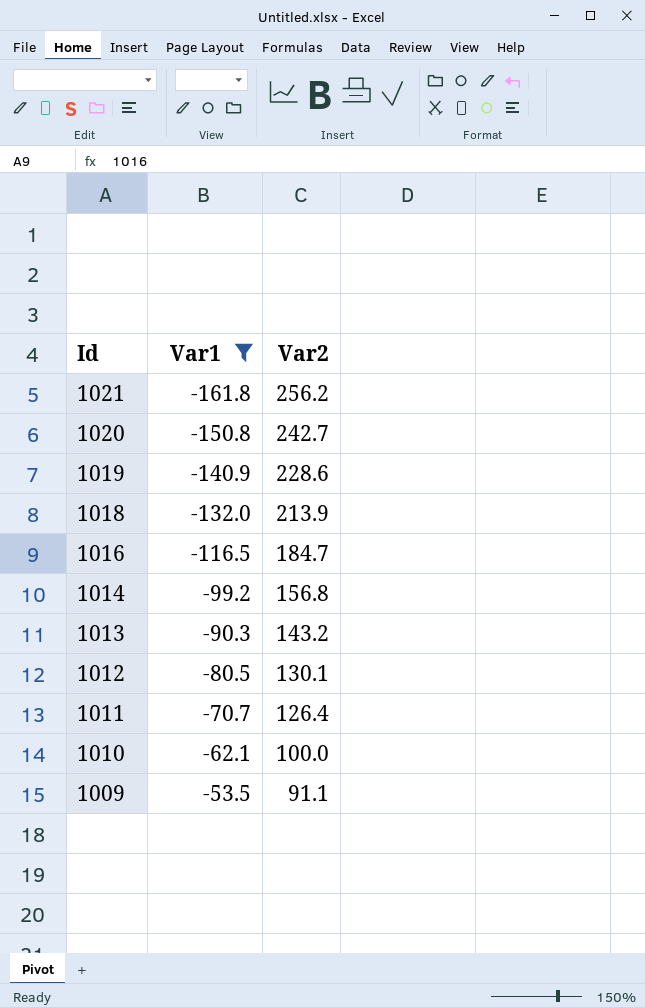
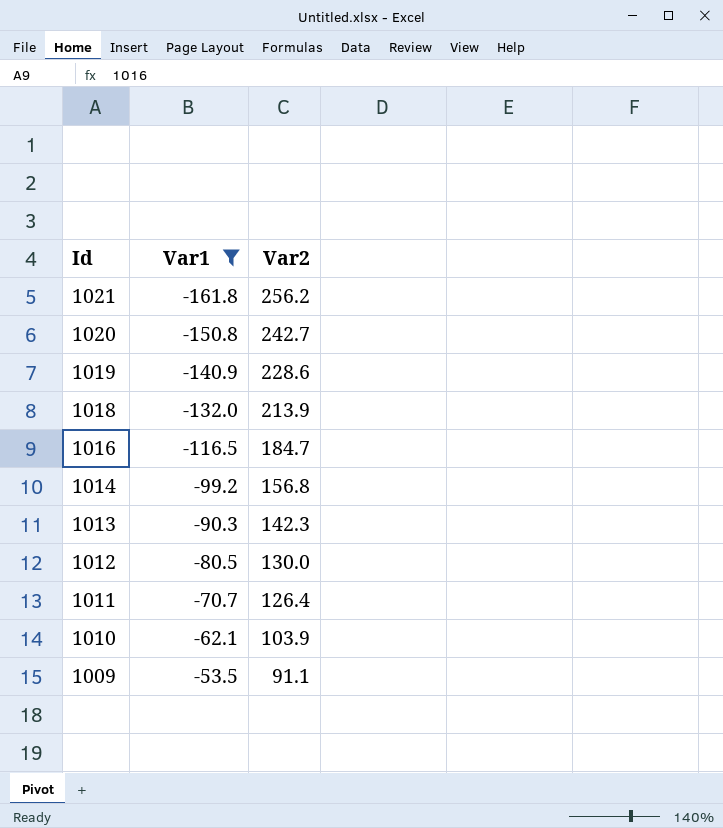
1013 | Var2: 143.2 -> 142.3
1012 | Var2: 130.1 -> 130.0
1010 | Var2: 100.0 -> 103.9

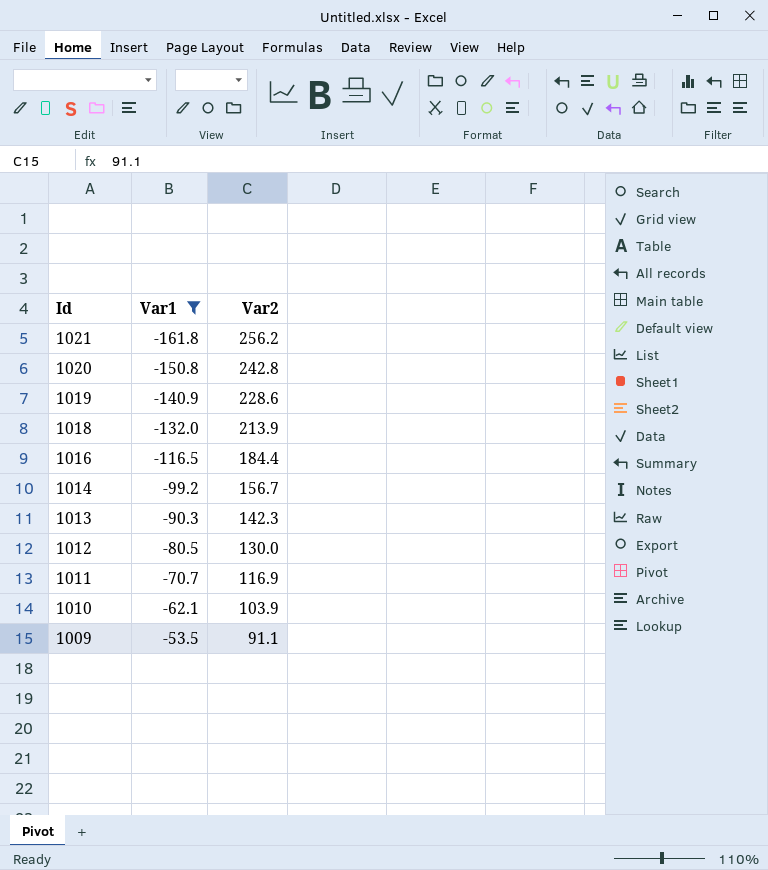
1020 | Var2: 242.7 -> 242.8
1016 | Var2: 184.7 -> 184.4
1014 | Var2: 156.8 -> 156.7
1011 | Var2: 126.4 -> 116.9

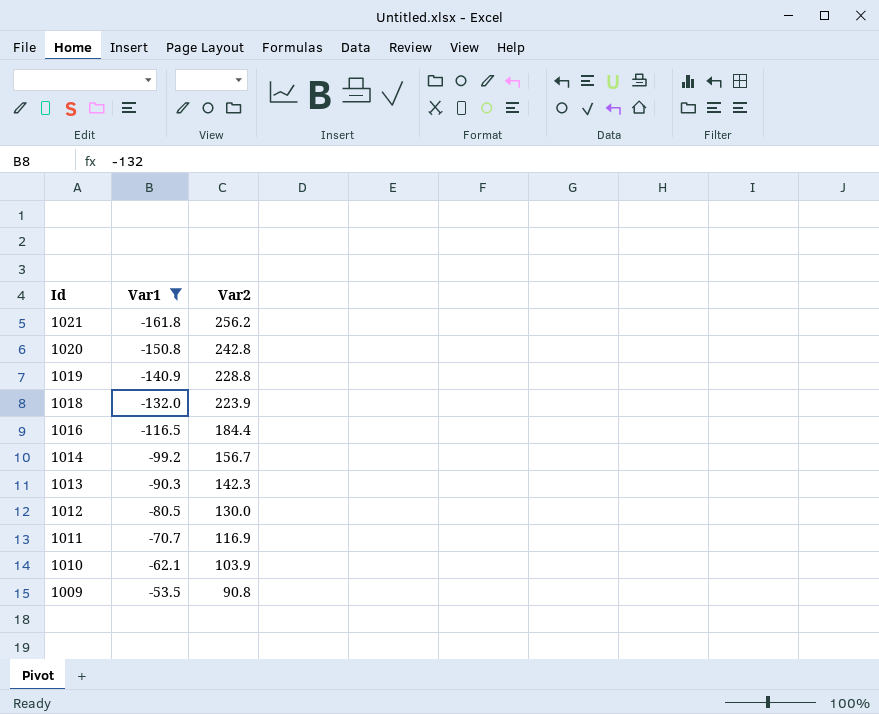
1019 | Var2: 228.6 -> 228.8
1018 | Var2: 213.9 -> 223.9
1009 | Var2: 91.1 -> 90.8

